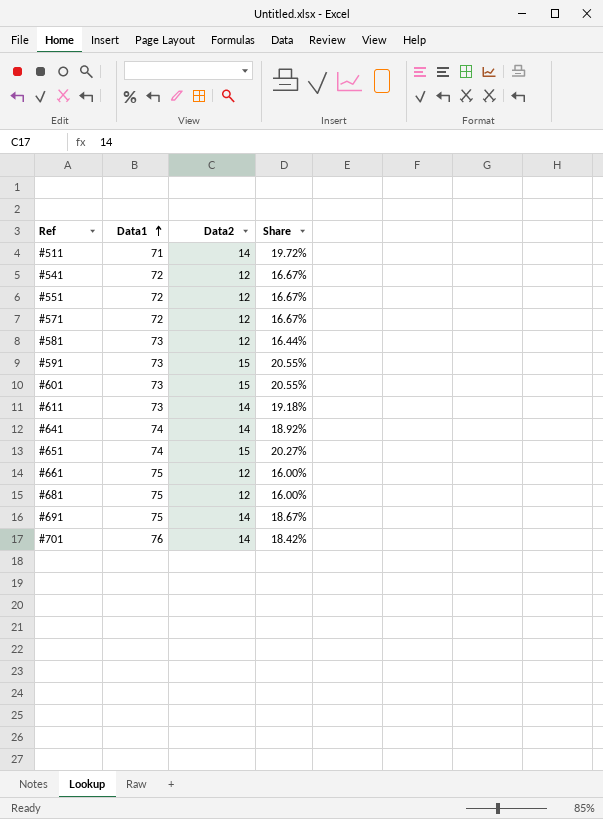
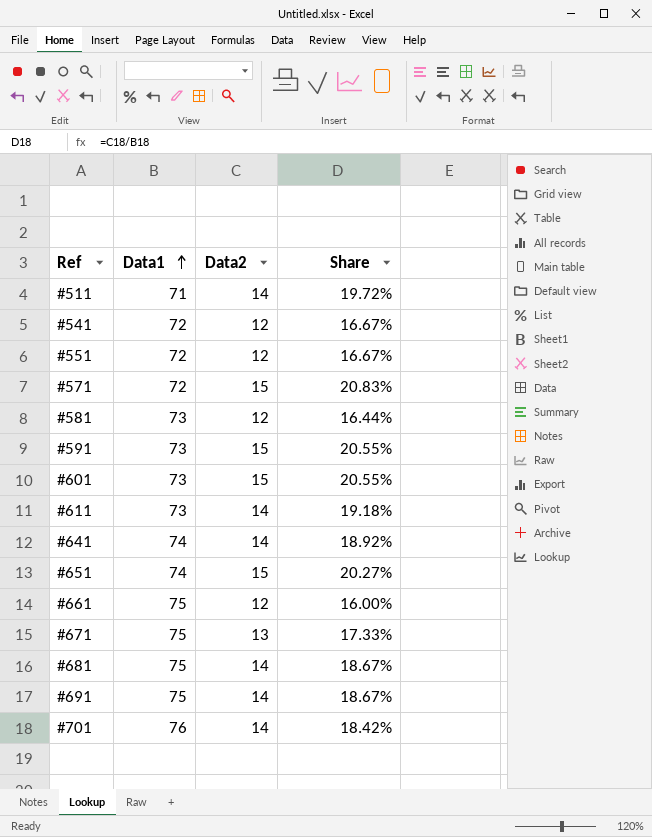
#571 | Data2: 12 -> 15
#571 | Share: 16.67% -> 20.83%
row #671: none -> 75 | 13 | 17.33%
#681 | Data2: 12 -> 14
#681 | Share: 16.00% -> 18.67%

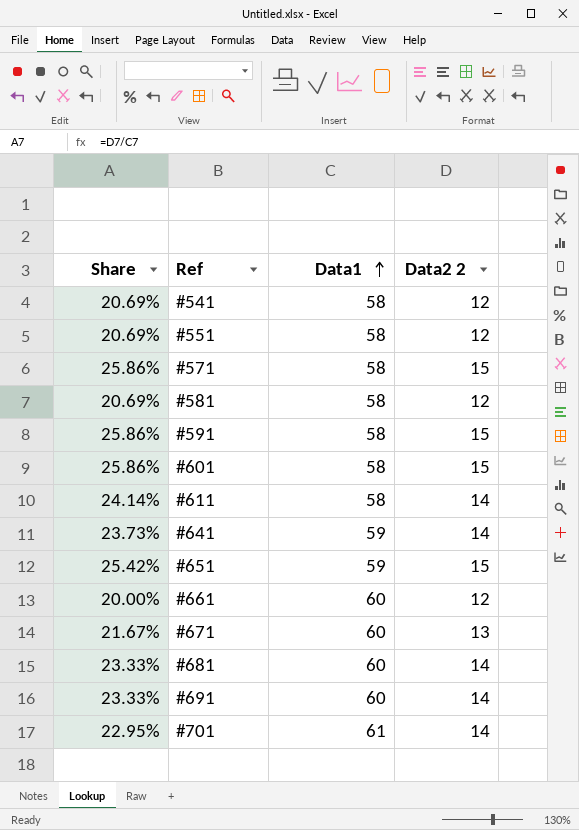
column Share | position: 4 -> 1
column name: Data2 -> Data2 2
row #511: 71 | 14 | 19.72% -> none
#541 | Share: 16.67% -> 20.69%
#541 | Data1: 72 -> 58
#551 | Share: 16.67% -> 20.69%
#551 | Data1: 72 -> 58
#571 | Share: 20.83% -> 25.86%
#571 | Data1: 72 -> 58
#581 | Share: 16.44% -> 20.69%
#581 | Data1: 73 -> 58
#591 | Share: 20.55% -> 25.86%
#591 | Data1: 73 -> 58
#601 | Share: 20.55% -> 25.86%
#601 | Data1: 73 -> 58
#611 | Share: 19.18% -> 24.14%
#611 | Data1: 73 -> 58
#641 | Share: 18.92% -> 23.73%
#641 | Data1: 74 -> 59
#651 | Share: 20.27% -> 25.42%
#651 | Data1: 74 -> 59
#661 | Share: 16.00% -> 20.00%
#661 | Data1: 75 -> 60
#671 | Share: 17.33% -> 21.67%
#671 | Data1: 75 -> 60
#681 | Share: 18.67% -> 23.33%
#681 | Data1: 75 -> 60
#691 | Share: 18.67% -> 23.33%
#691 | Data1: 75 -> 60
#701 | Share: 18.42% -> 22.95%
#701 | Data1: 76 -> 61

